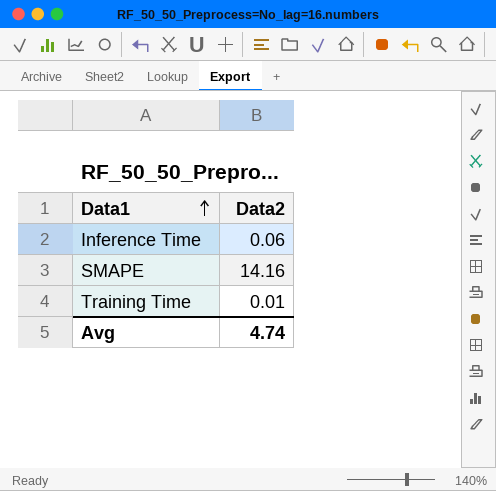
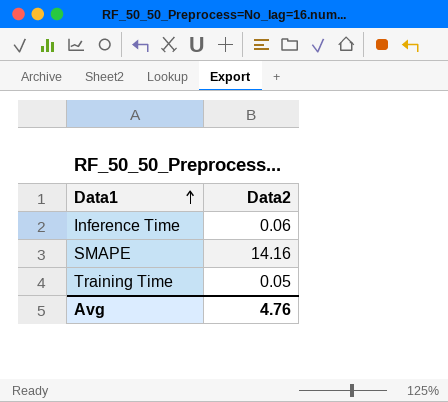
Training Time | Data2: 0.01 -> 0.05
Avg | Data2: 4.74 -> 4.76

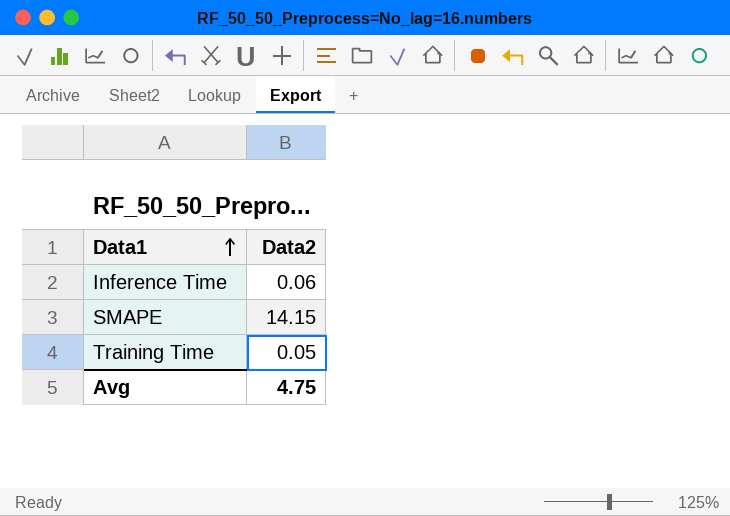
SMAPE | Data2: 14.16 -> 14.15
Avg | Data2: 4.76 -> 4.75

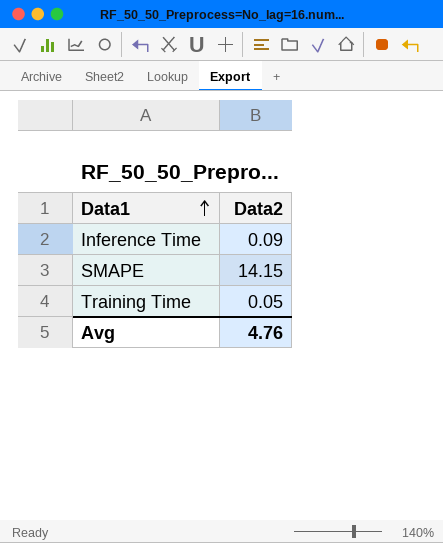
Inference Time | Data2: 0.06 -> 0.09
Avg | Data2: 4.75 -> 4.76

